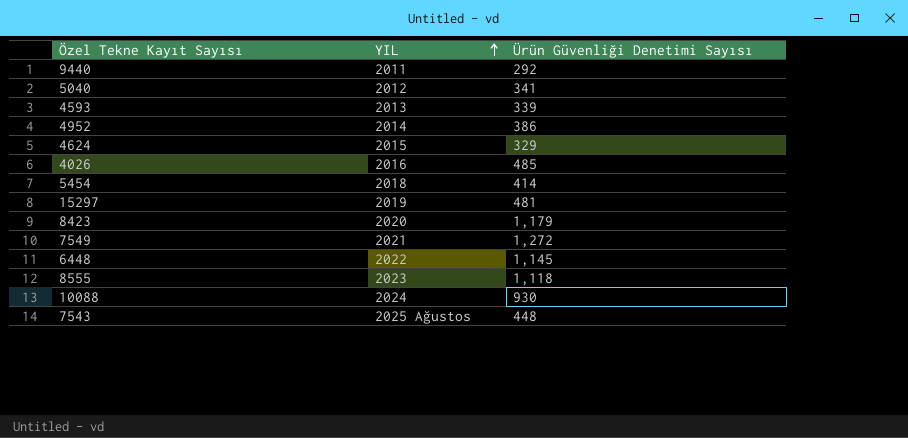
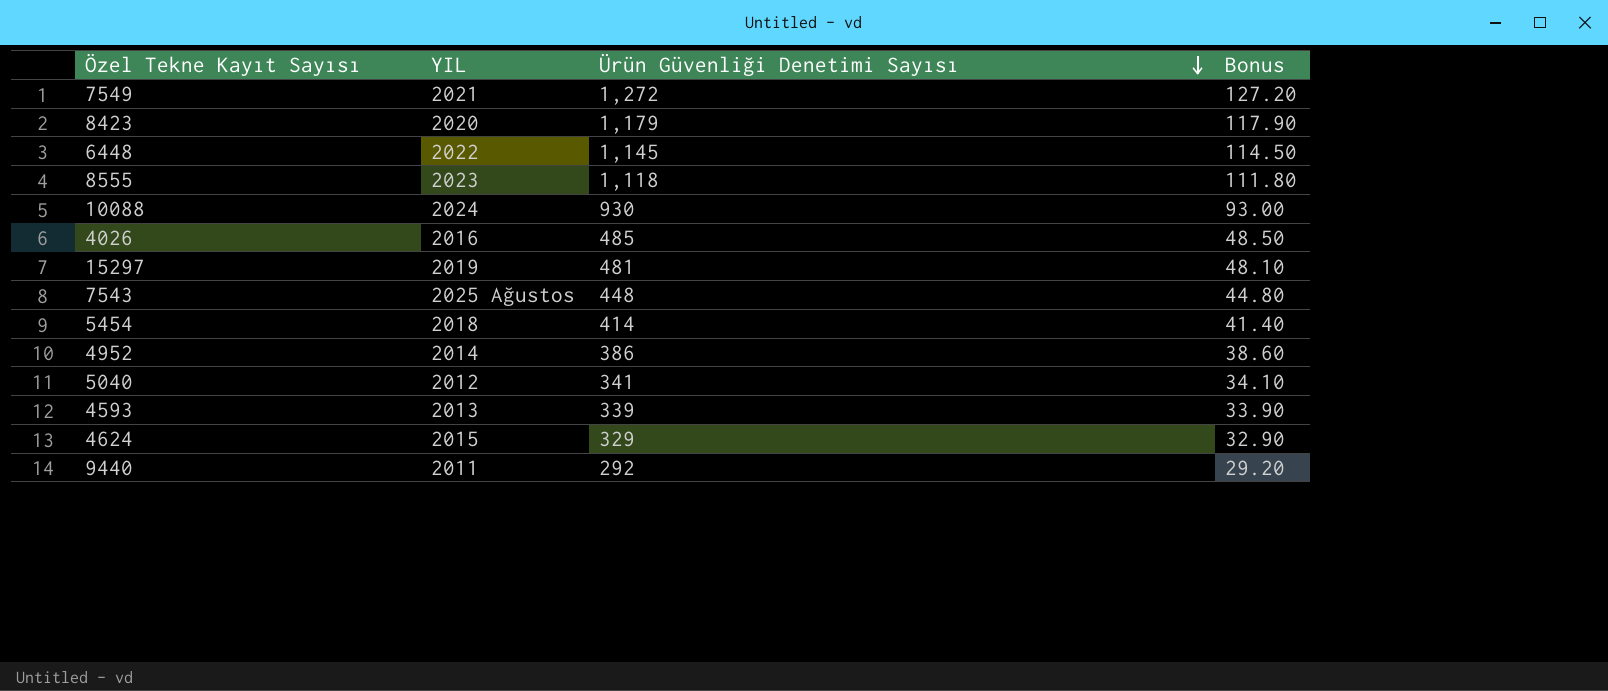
row order: YIL ascending -> Ürün Güvenliği Denetimi Sayısı descending
column Bonus | formula: none -> [Ürün Güvenliği Denetimi Sayısı] * 0.1

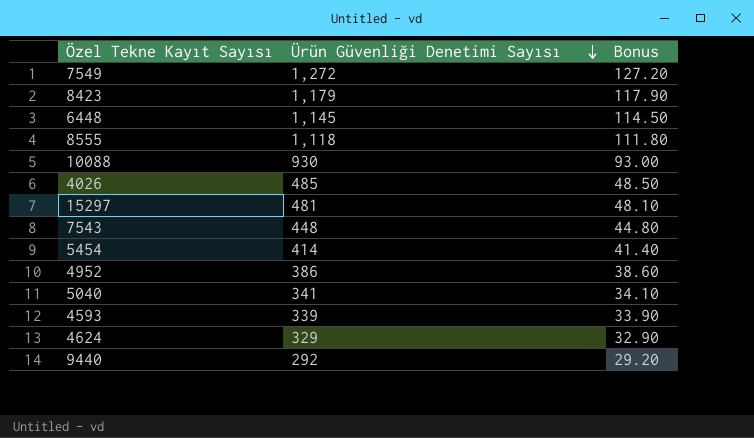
column YIL | position: 2 -> none

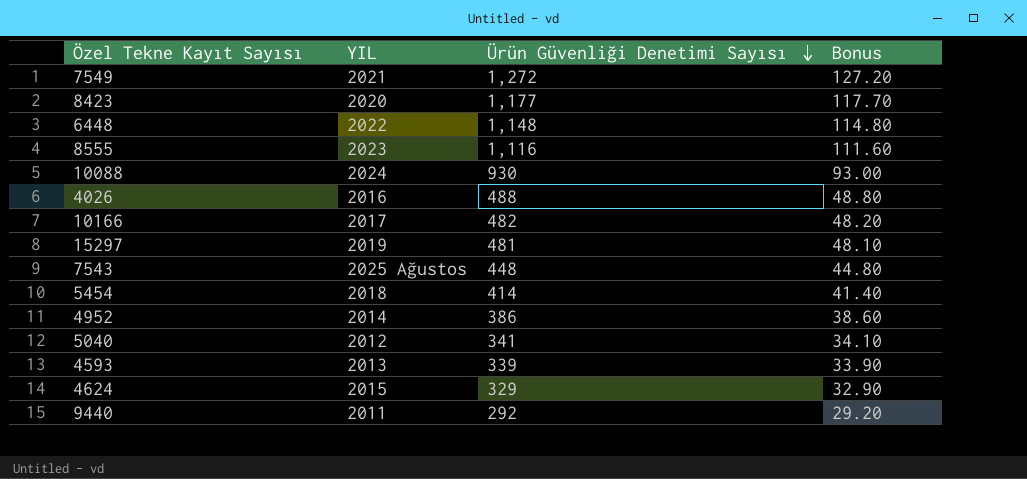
column YIL | position: none -> 2
8423 | Ürün Güvenliği Denetimi Sayısı: 1,179 -> 1,177
8423 | Bonus: 117.90 -> 117.70
6448 | Ürün Güvenliği Denetimi Sayısı: 1,145 -> 1,148
6448 | Bonus: 114.50 -> 114.80
8555 | Ürün Güvenliği Denetimi Sayısı: 1,118 -> 1,116
8555 | Bonus: 111.80 -> 111.60
4026 | Ürün Güvenliği Denetimi Sayısı: 485 -> 488
4026 | Bonus: 48.50 -> 48.80
row 10166: none -> 2017 | 482 | 48.20

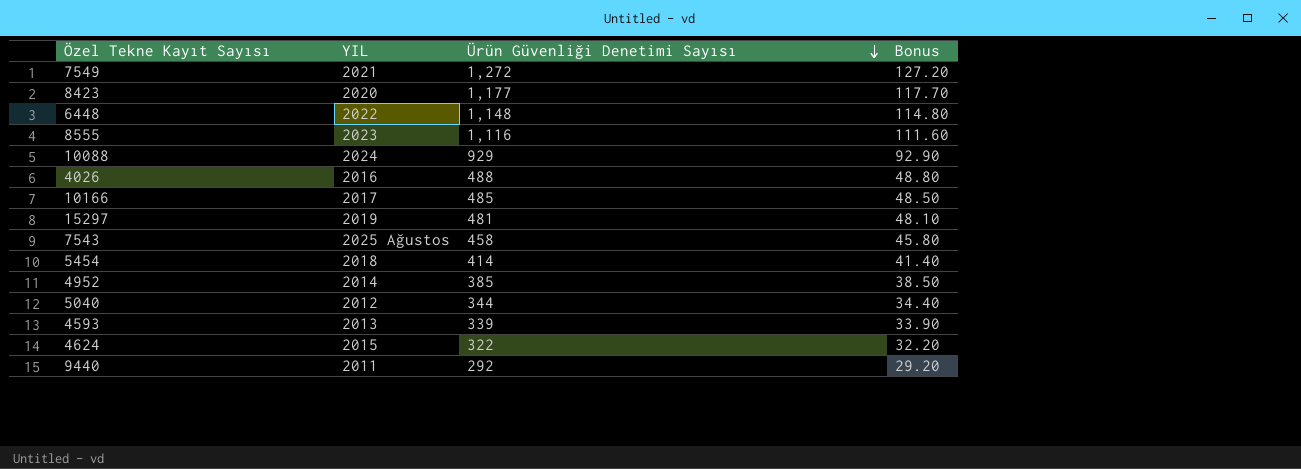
10088 | Ürün Güvenliği Denetimi Sayısı: 930 -> 929
10088 | Bonus: 93.00 -> 92.90
10166 | Ürün Güvenliği Denetimi Sayısı: 482 -> 485
10166 | Bonus: 48.20 -> 48.50
7543 | Ürün Güvenliği Denetimi Sayısı: 448 -> 458
7543 | Bonus: 44.80 -> 45.80
4952 | Ürün Güvenliği Denetimi Sayısı: 386 -> 385
4952 | Bonus: 38.60 -> 38.50
5040 | Ürün Güvenliği Denetimi Sayısı: 341 -> 344
5040 | Bonus: 34.10 -> 34.40
4624 | Ürün Güvenliği Denetimi Sayısı: 329 -> 322
4624 | Bonus: 32.90 -> 32.20

